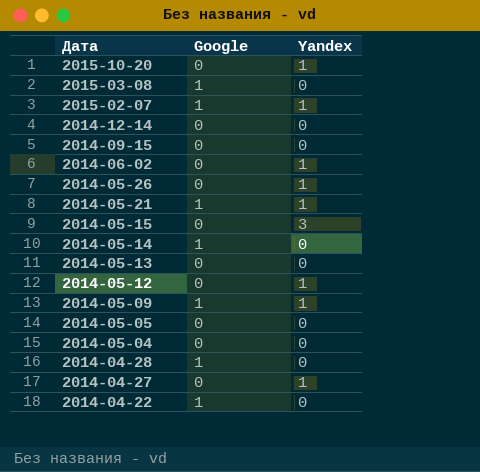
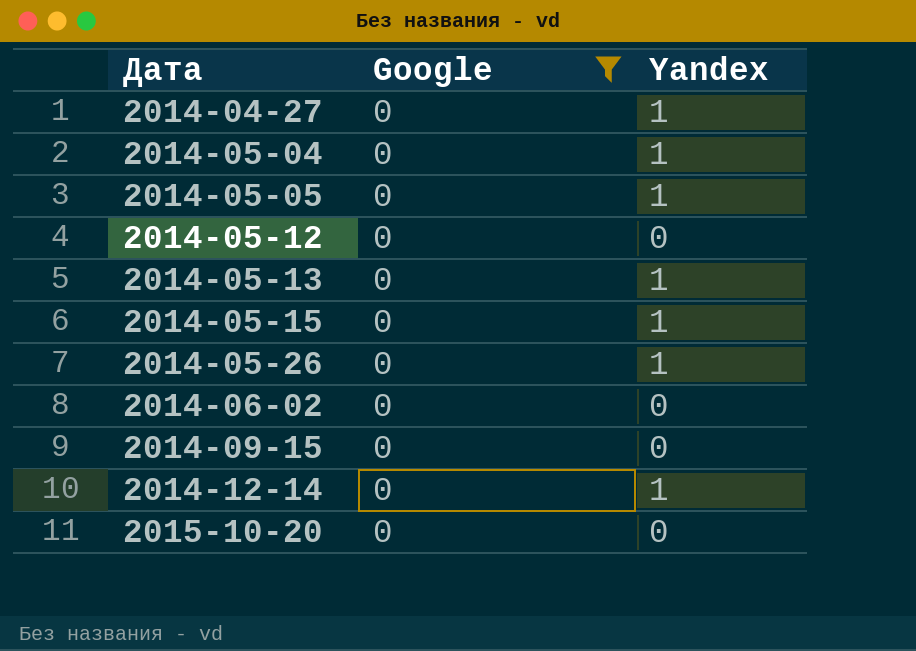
filter: none -> Google = 0
row order: Дата descending -> Дата ascending
2014-05-04 | Yandex: 0 -> 1
2014-05-05 | Yandex: 0 -> 1
2014-05-12 | Yandex: 1 -> 0
2014-05-13 | Yandex: 0 -> 1
2014-05-15 | Yandex: 3 -> 1
2014-06-02 | Yandex: 1 -> 0
2014-12-14 | Yandex: 0 -> 1
2015-10-20 | Yandex: 1 -> 0

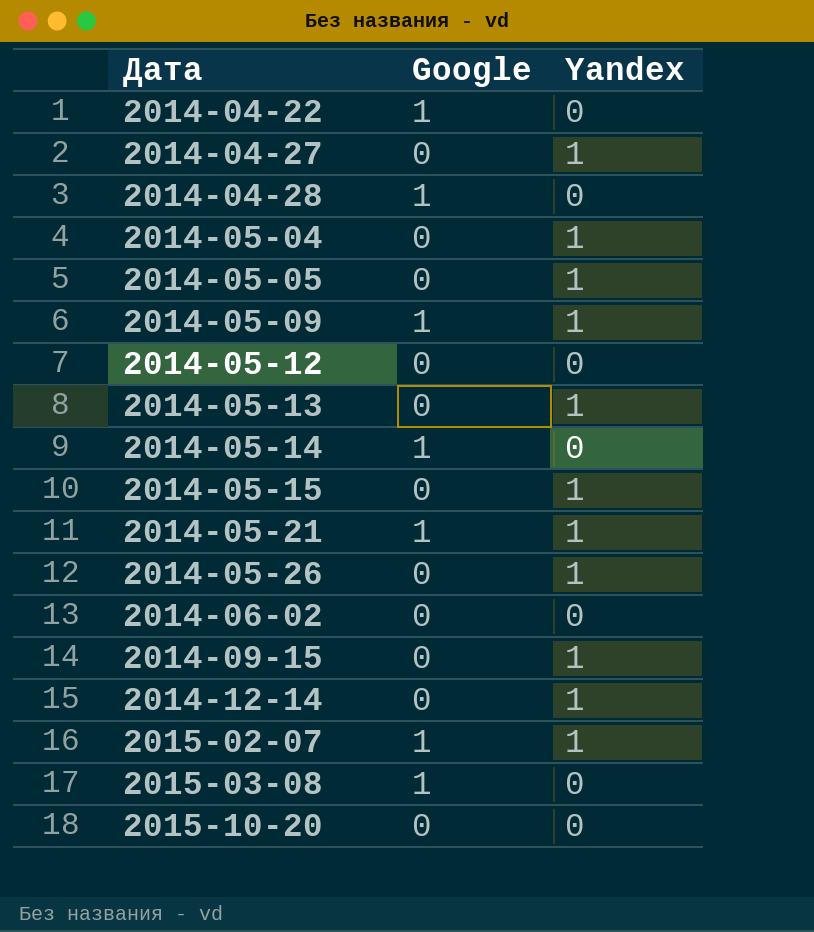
filter: Google = 0 -> none
2014-09-15 | Yandex: 0 -> 1

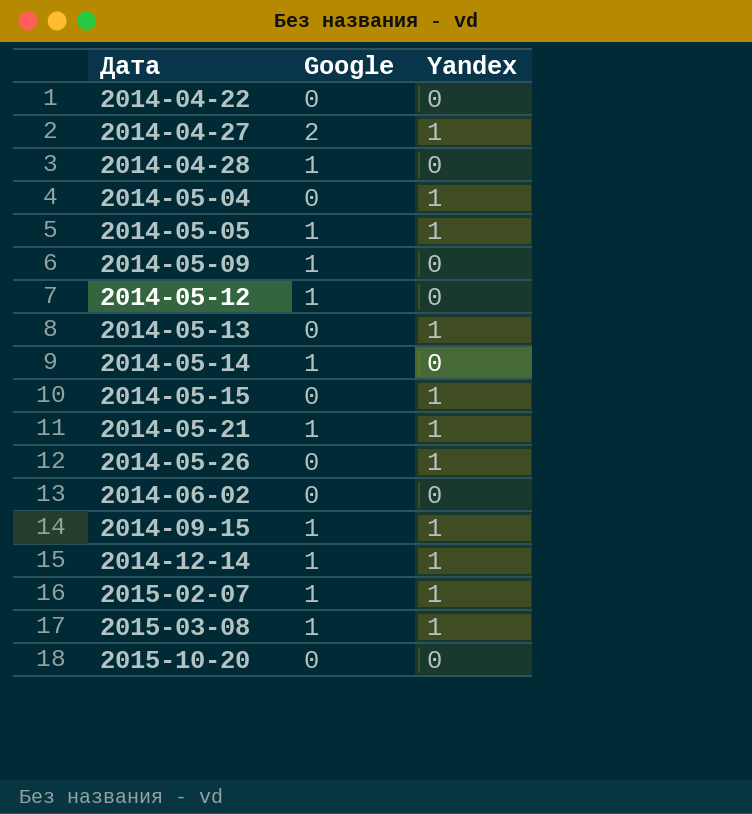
2014-04-22 | Google: 1 -> 0
2014-04-27 | Google: 0 -> 2
2014-05-05 | Google: 0 -> 1
2014-05-09 | Yandex: 1 -> 0
2014-05-12 | Google: 0 -> 1
2014-09-15 | Google: 0 -> 1
2014-12-14 | Google: 0 -> 1
2015-03-08 | Yandex: 0 -> 1

